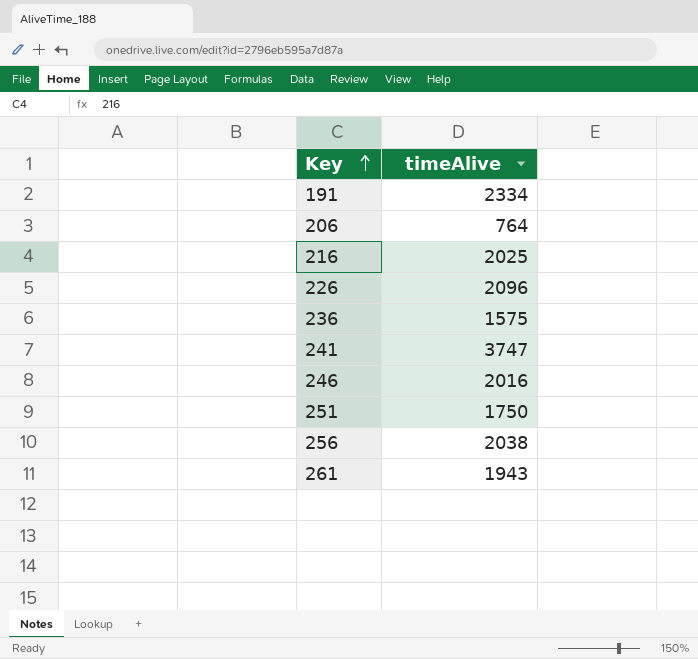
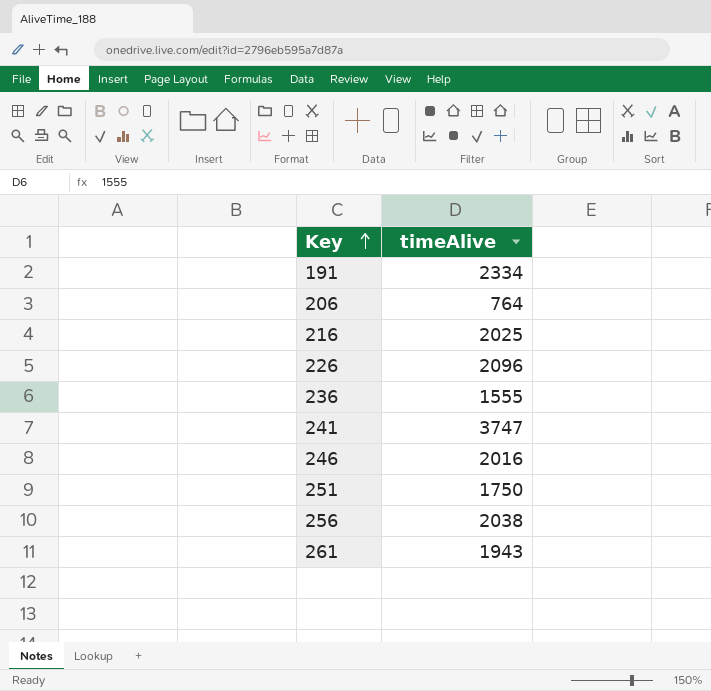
236 | timeAlive: 1575 -> 1555

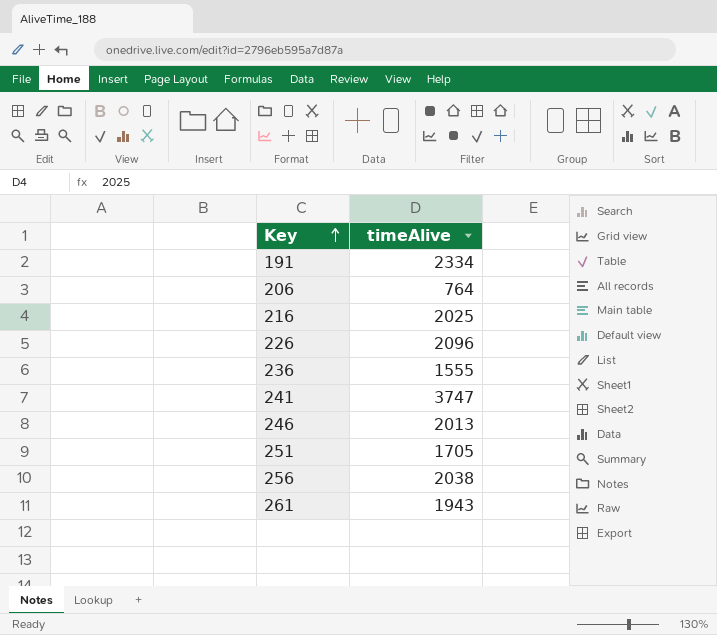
246 | timeAlive: 2016 -> 2013
251 | timeAlive: 1750 -> 1705

